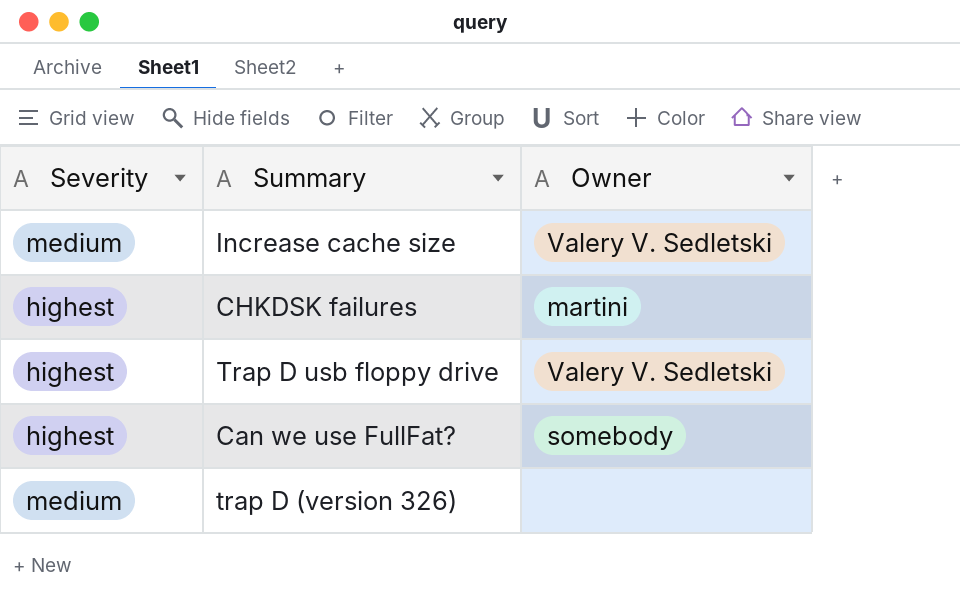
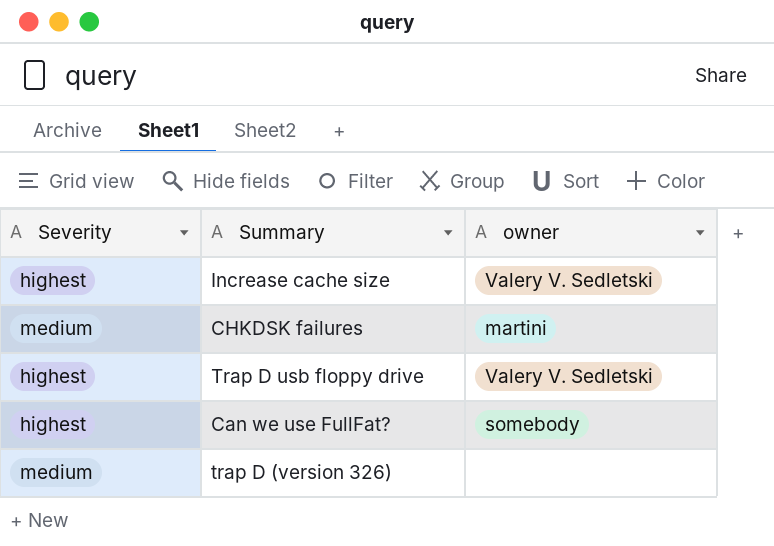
column name: Owner -> owner
Increase cache size | Severity: medium -> highest
CHKDSK failures | Severity: highest -> medium

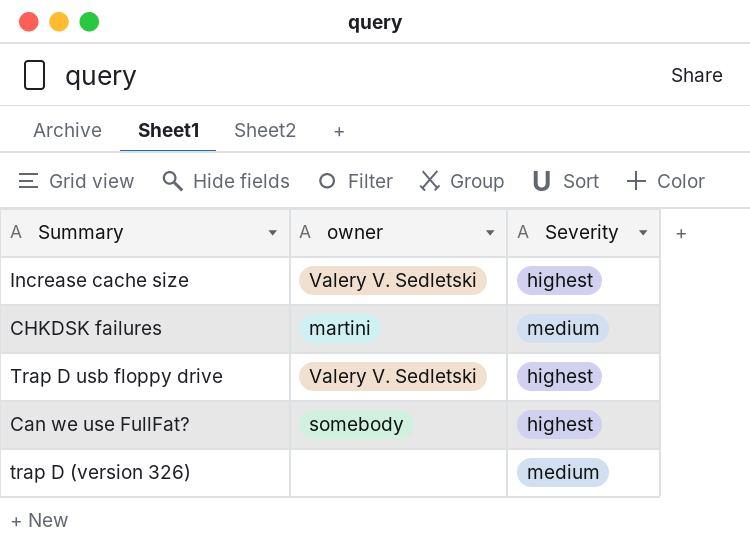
column Severity | position: 1 -> 3

